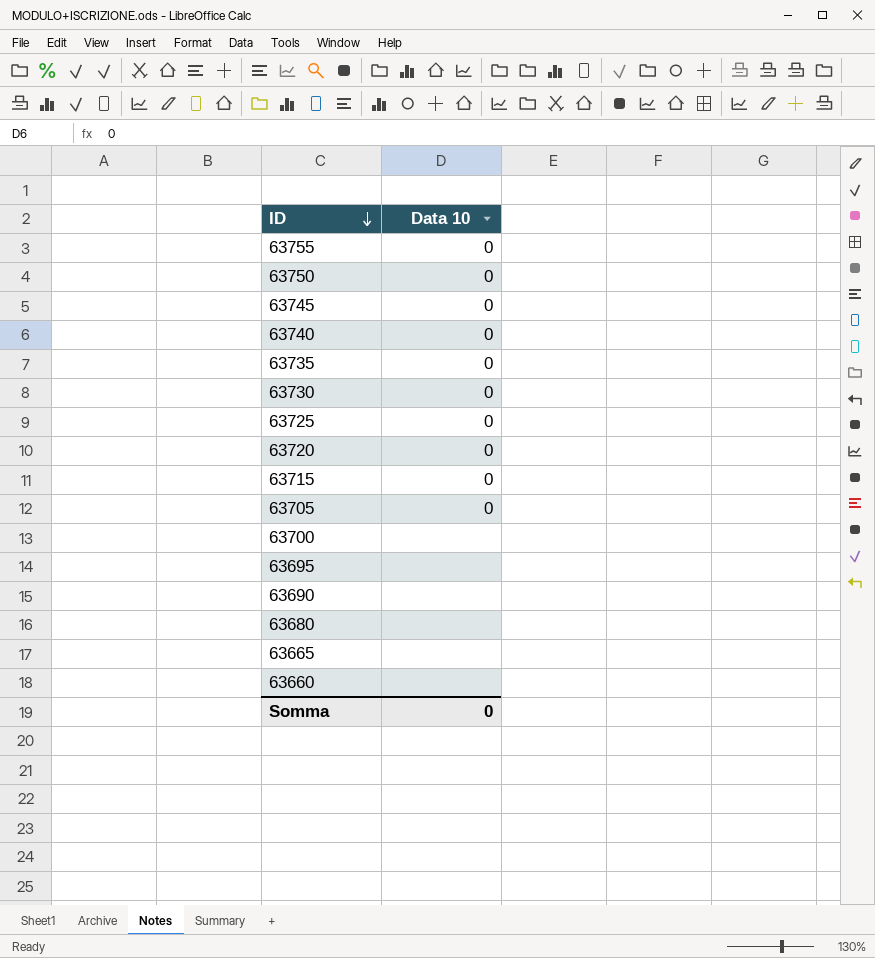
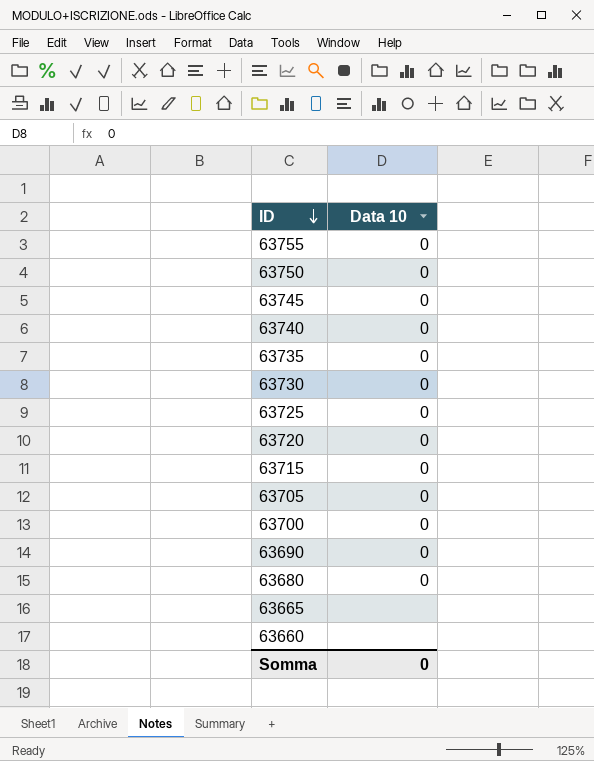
row 63695: none -> none
63700 | Data 10: none -> 0
63690 | Data 10: none -> 0
63680 | Data 10: none -> 0

